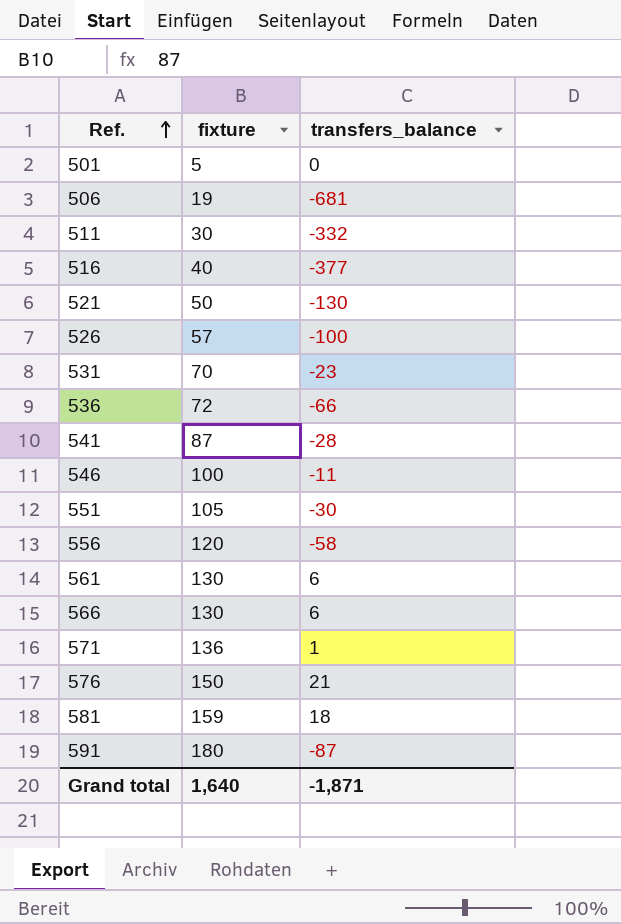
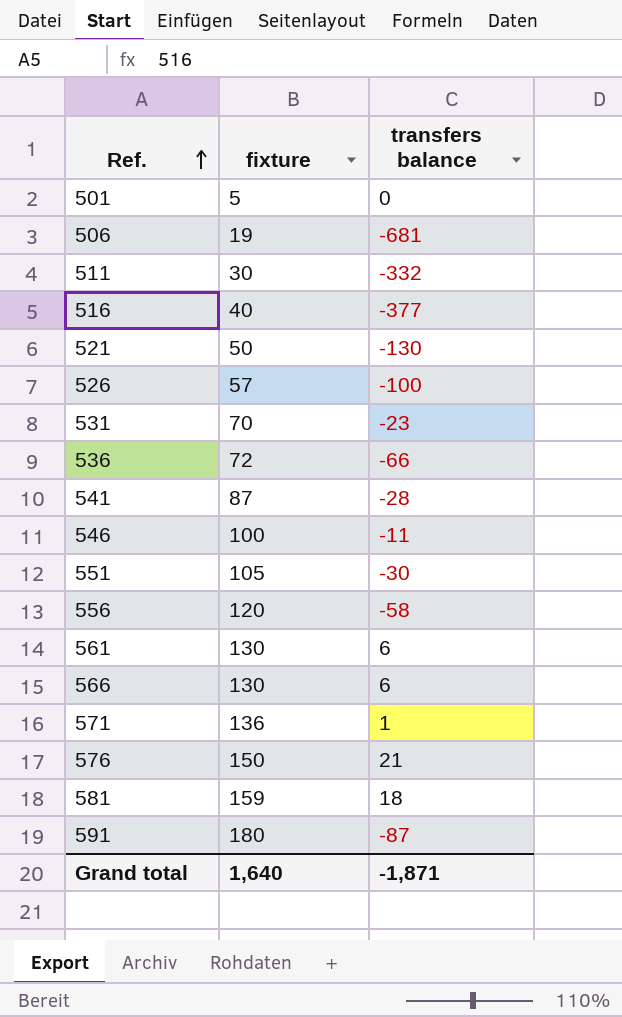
column name: transfers_balance -> transfers balance

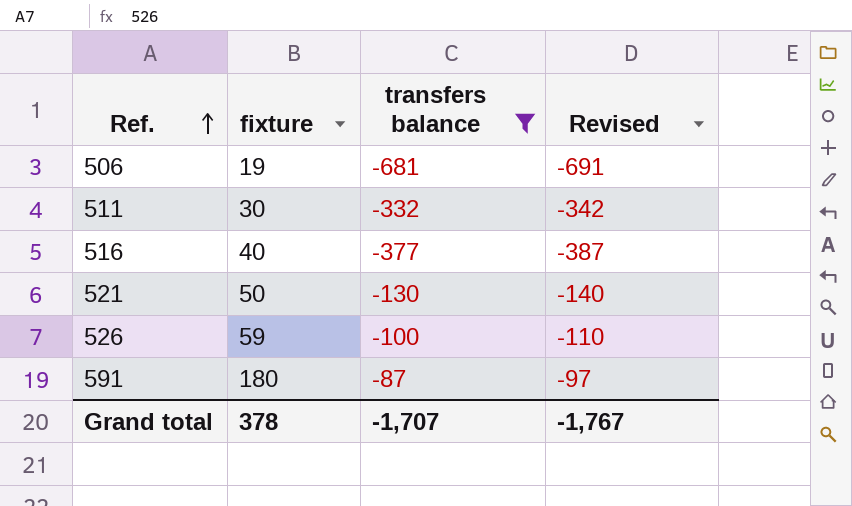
filter: none -> transfers balance <= -87
column Revised | formula: none -> [transfers balance] - 10
526 | fixture: 57 -> 59
Grand total | fixture: 1,640 -> 378
Grand total | transfers balance: -1,871 -> -1,707

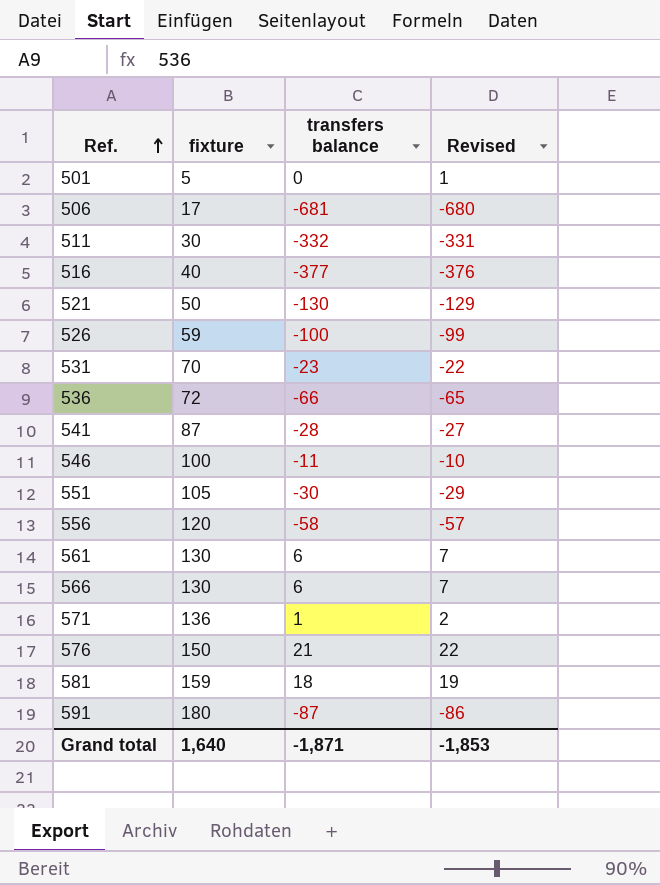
filter: transfers balance <= -87 -> none
column Revised | formula: [transfers balance] - 10 -> [transfers balance] + 1
506 | fixture: 19 -> 17
Grand total | fixture: 378 -> 1,640
Grand total | transfers balance: -1,707 -> -1,871
Grand total | Revised: -1,767 -> -1,853

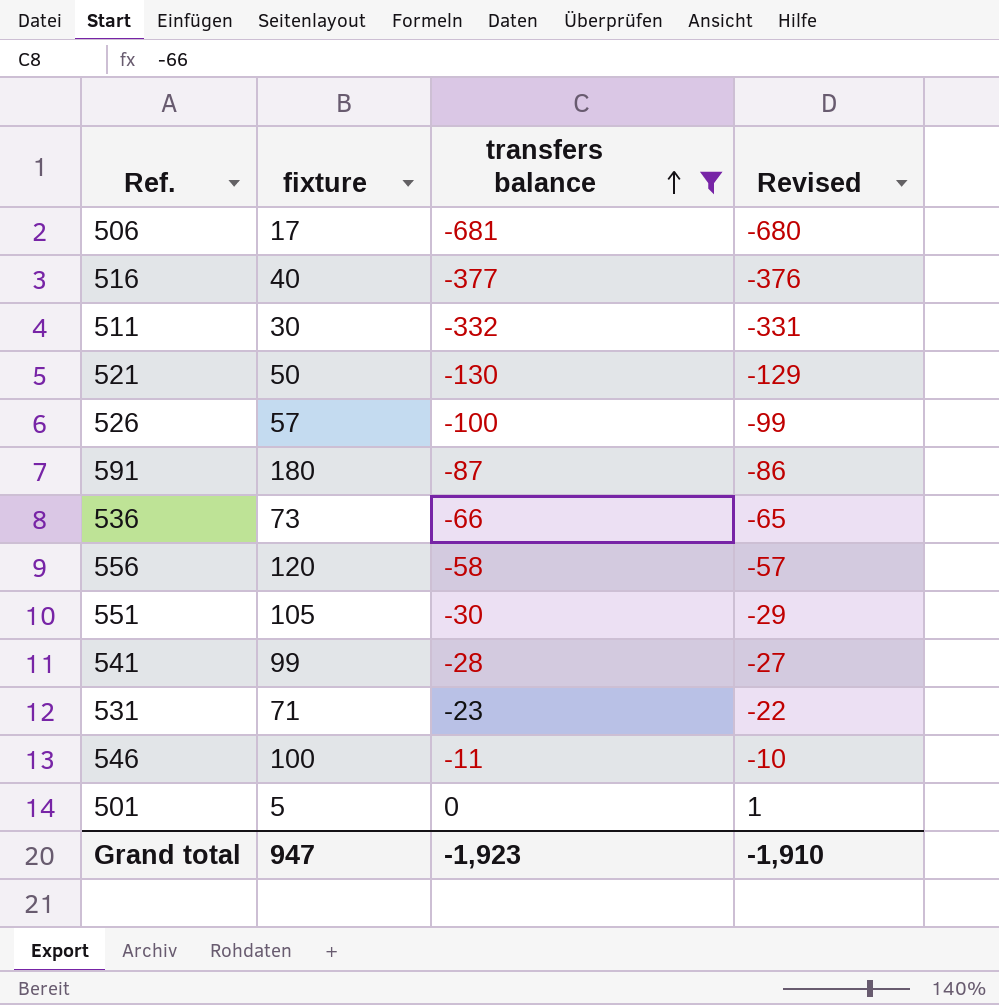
filter: none -> transfers balance <= 0
row order: Ref. ascending -> transfers balance ascending
526 | fixture: 59 -> 57
536 | fixture: 72 -> 73
541 | fixture: 87 -> 99
531 | fixture: 70 -> 71
Grand total | fixture: 1,640 -> 947
Grand total | transfers balance: -1,871 -> -1,923
Grand total | Revised: -1,853 -> -1,910

